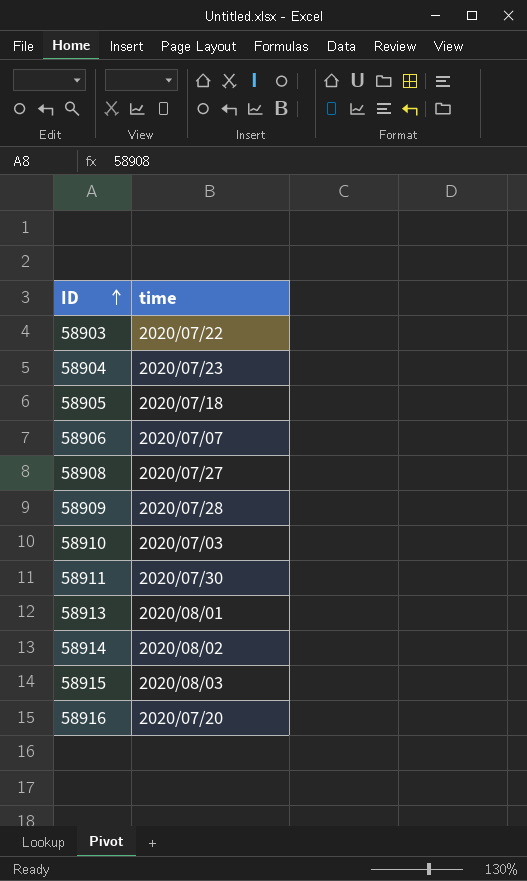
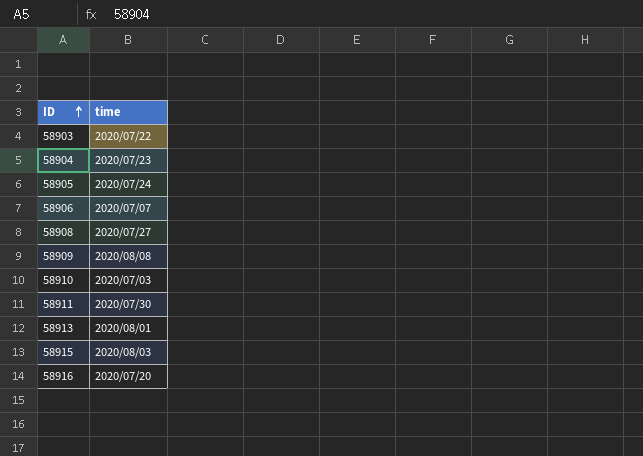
row 58914: 2020/08/02 -> none
58905 | time: 2020/07/18 -> 2020/07/24
58909 | time: 2020/07/28 -> 2020/08/08

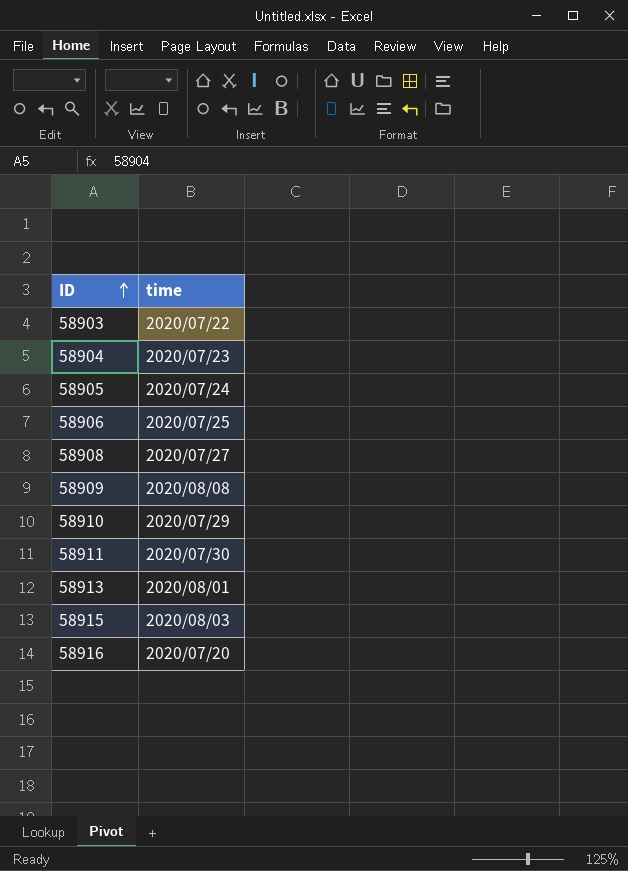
58906 | time: 2020/07/07 -> 2020/07/25
58910 | time: 2020/07/03 -> 2020/07/29

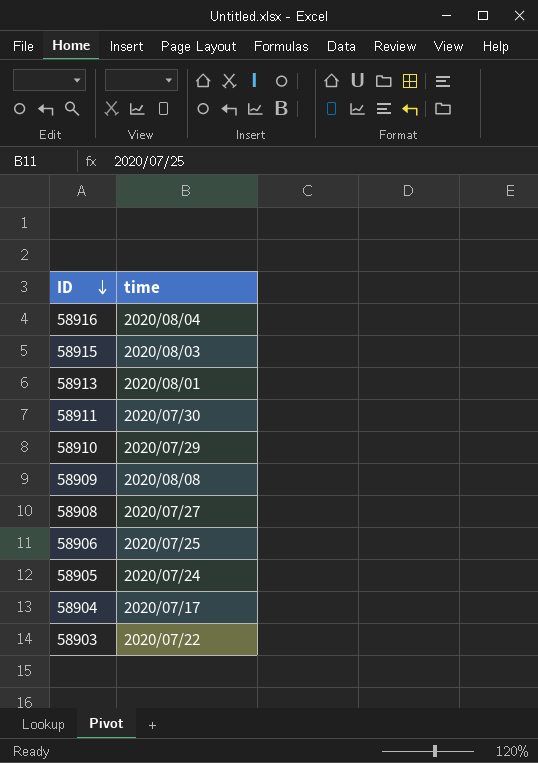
row order: ID ascending -> ID descending
58916 | time: 2020/07/20 -> 2020/08/04
58904 | time: 2020/07/23 -> 2020/07/17

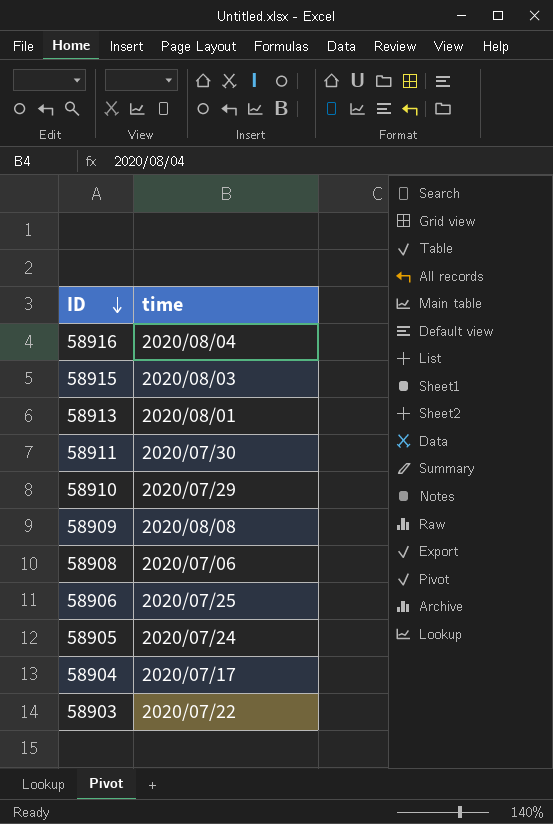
58908 | time: 2020/07/27 -> 2020/07/06

